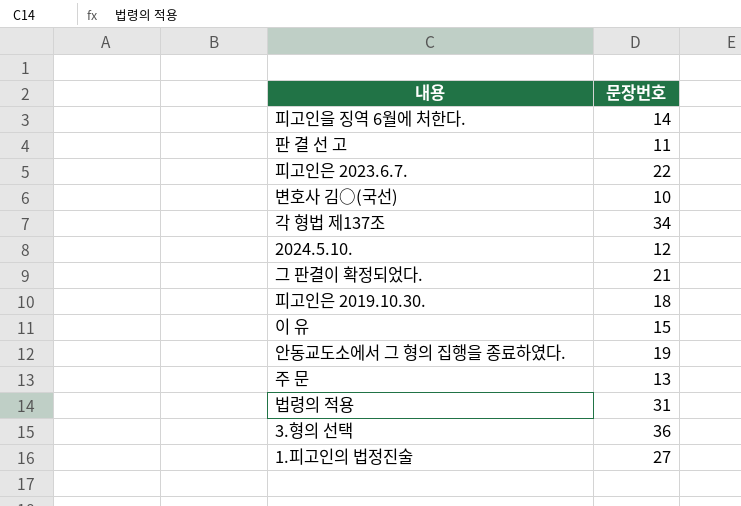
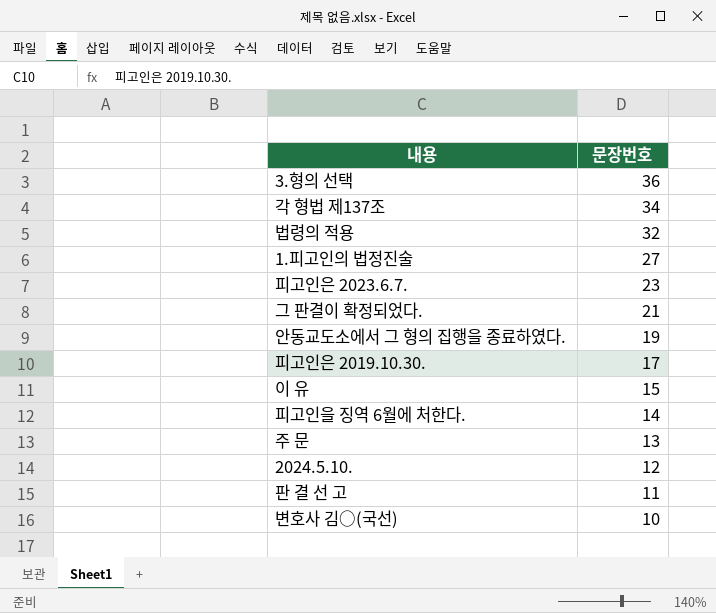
row order: none -> 문장번호 descending
법령의 적용 | 문장번호: 31 -> 32
피고인은 2023.6.7. | 문장번호: 22 -> 23
피고인은 2019.10.30. | 문장번호: 18 -> 17

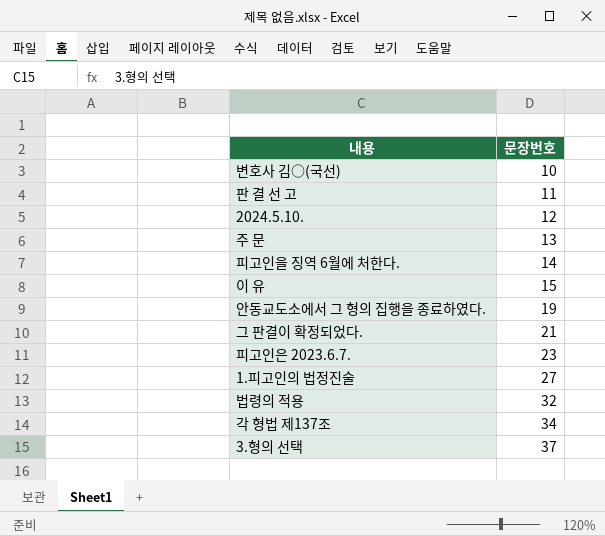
row order: 문장번호 descending -> 문장번호 ascending
row 피고인은 2019.10.30.: 17 -> none
3.형의 선택 | 문장번호: 36 -> 37

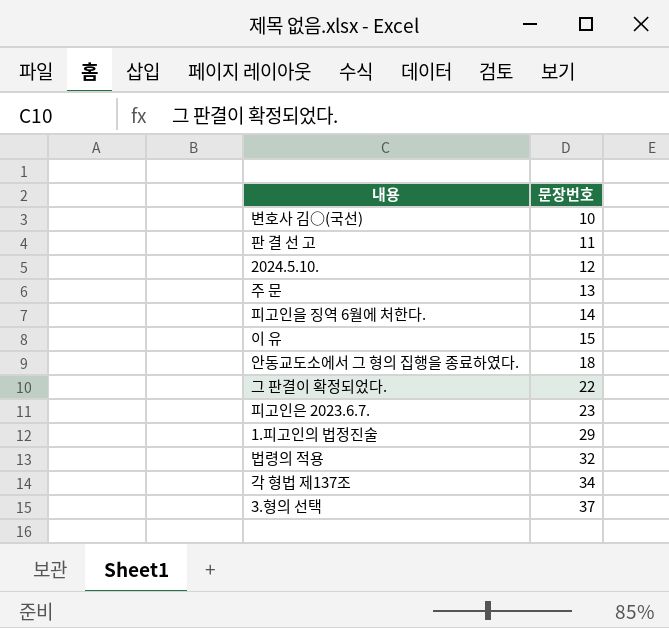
안동교도소에서 그 형의 집행을 종료하였다. | 문장번호: 19 -> 18
그 판결이 확정되었다. | 문장번호: 21 -> 22
1.피고인의 법정진술 | 문장번호: 27 -> 29

